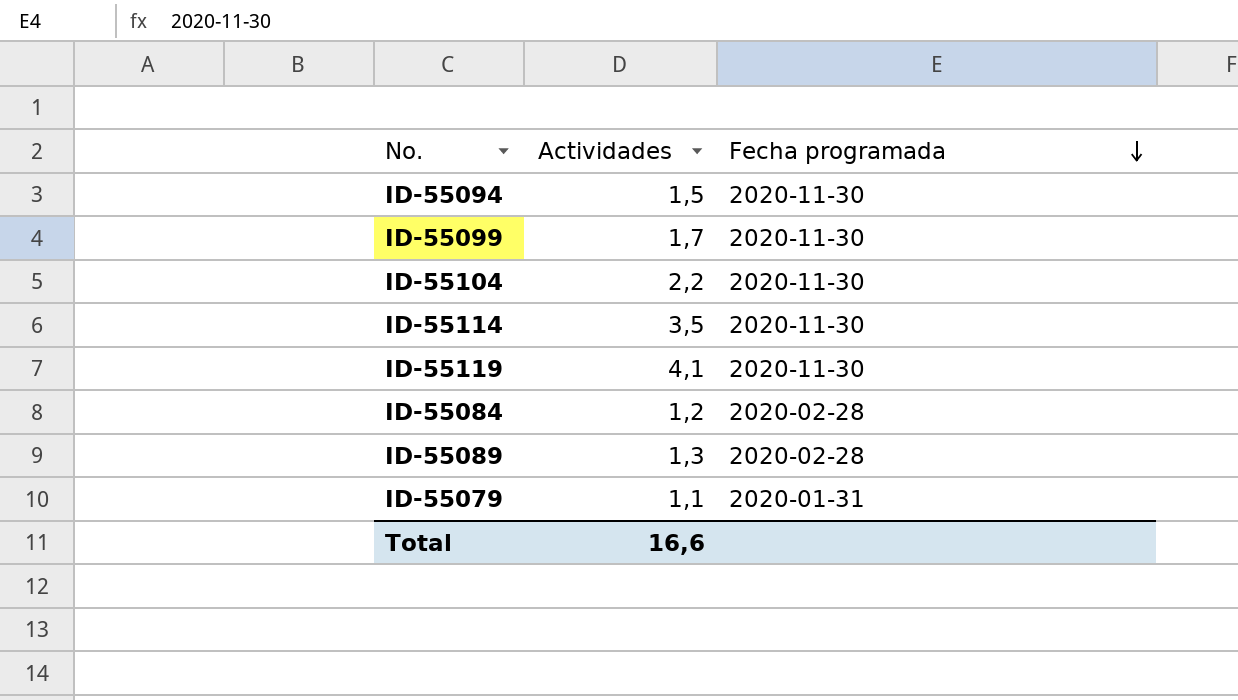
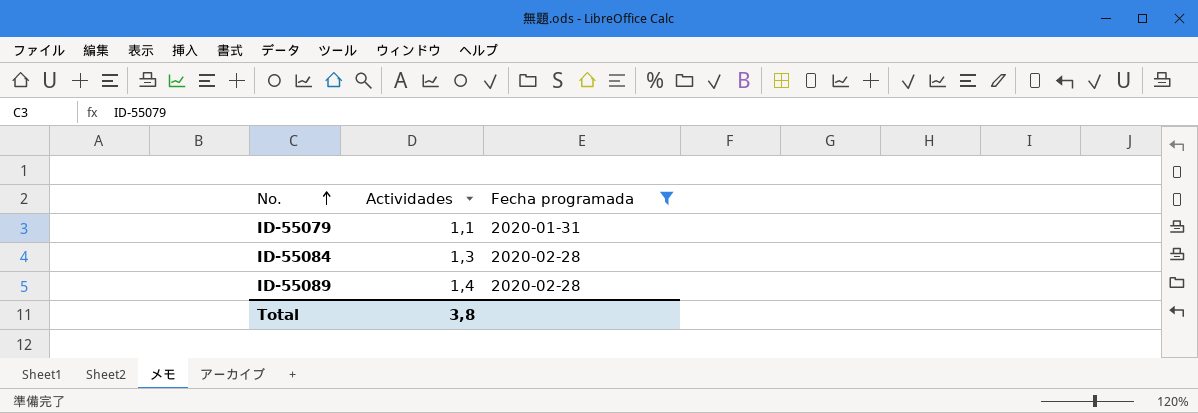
filter: none -> Fecha programada != 2020-11-30
row order: Fecha programada descending -> No. ascending
ID-55084 | Actividades: 1,2 -> 1,3
ID-55089 | Actividades: 1,3 -> 1,4
Total | Actividades: 16,6 -> 3,8

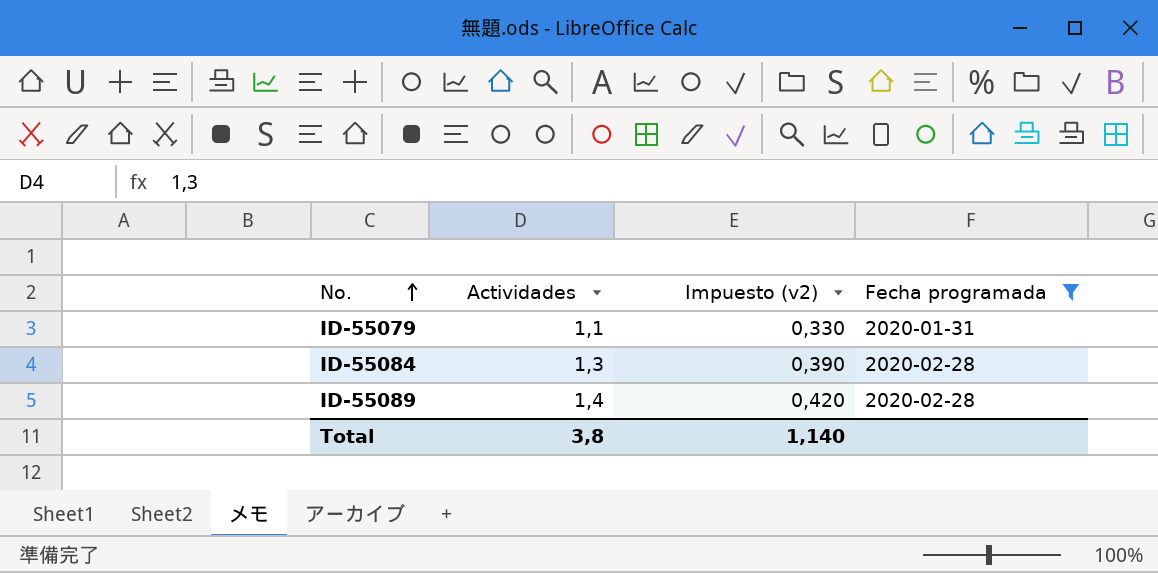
column Impuesto (v2) | formula: none -> [Actividades] * 0,3

